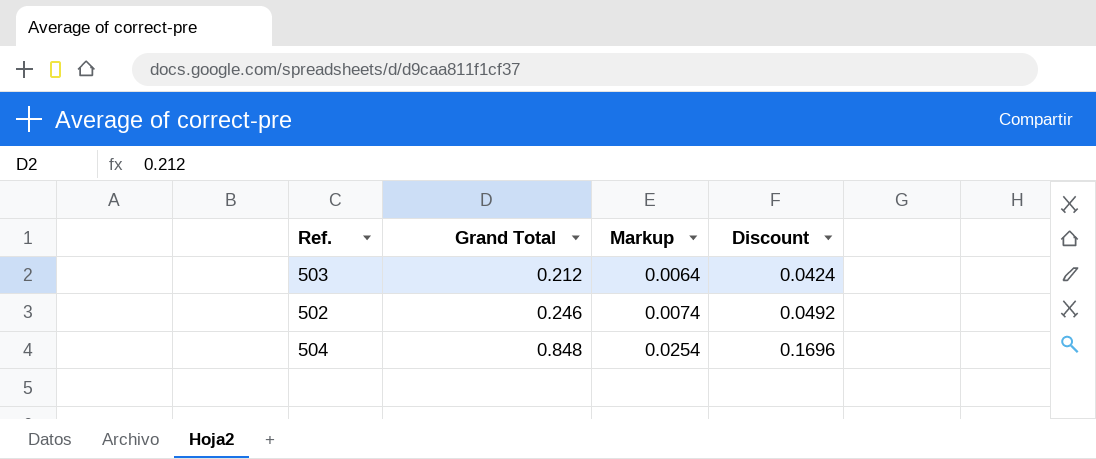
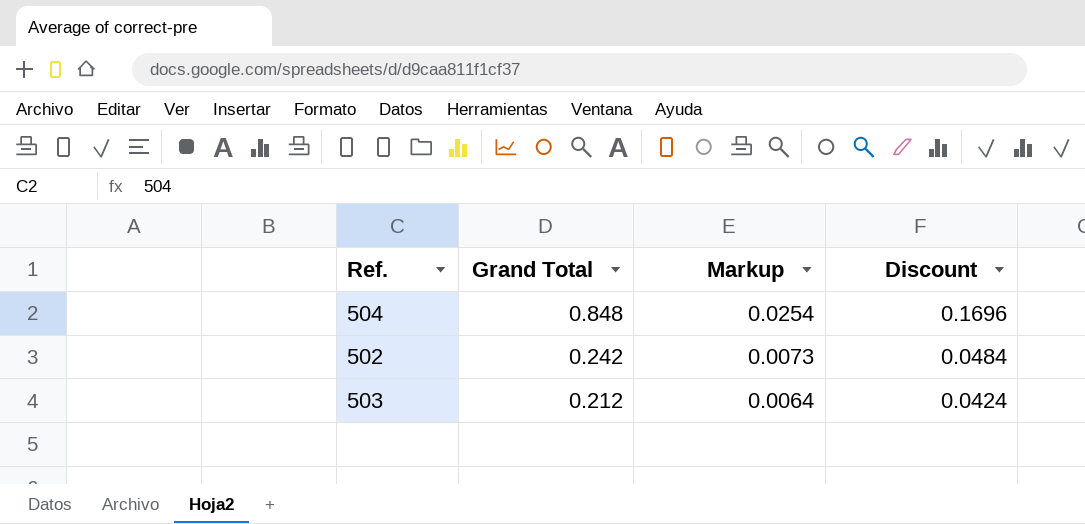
row order: Grand Total ascending -> Grand Total descending
502 | Grand Total: 0.246 -> 0.242
502 | Markup: 0.0074 -> 0.0073
502 | Discount: 0.0492 -> 0.0484

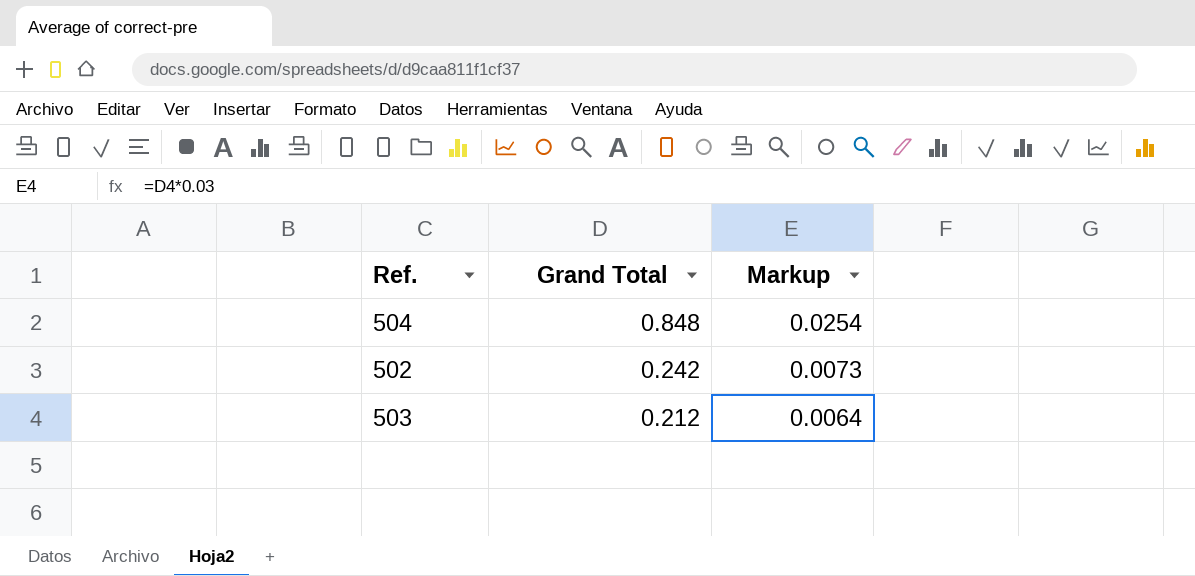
column Discount | formula: [Grand Total] * 0.2 -> none

